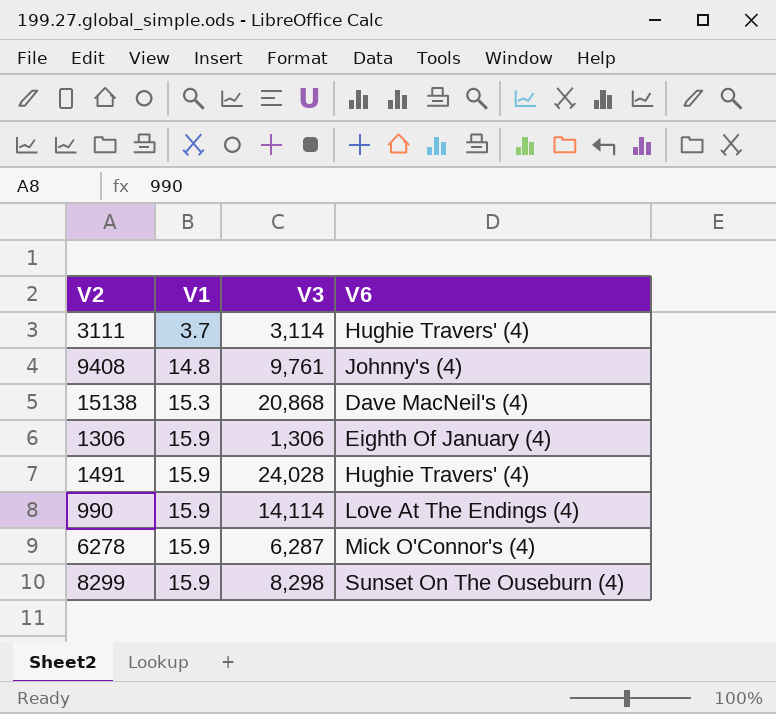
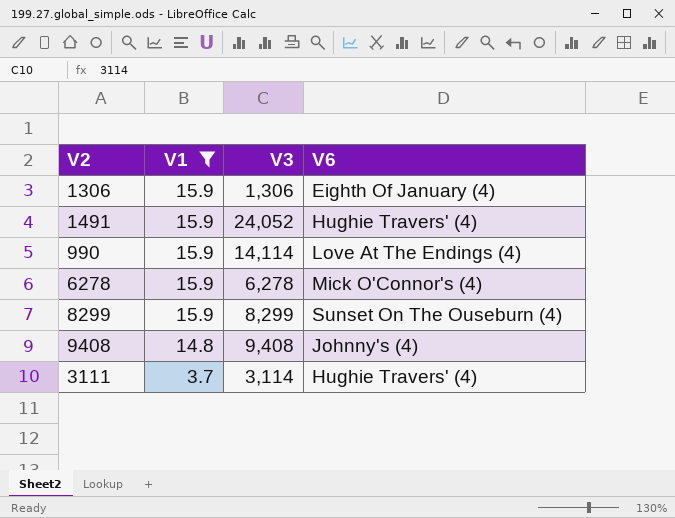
filter: none -> V1 != 15.3
row order: V1 ascending -> V1 descending
1491 | V3: 24,028 -> 24,052
6278 | V3: 6,287 -> 6,278
8299 | V3: 8,298 -> 8,299
9408 | V3: 9,761 -> 9,408

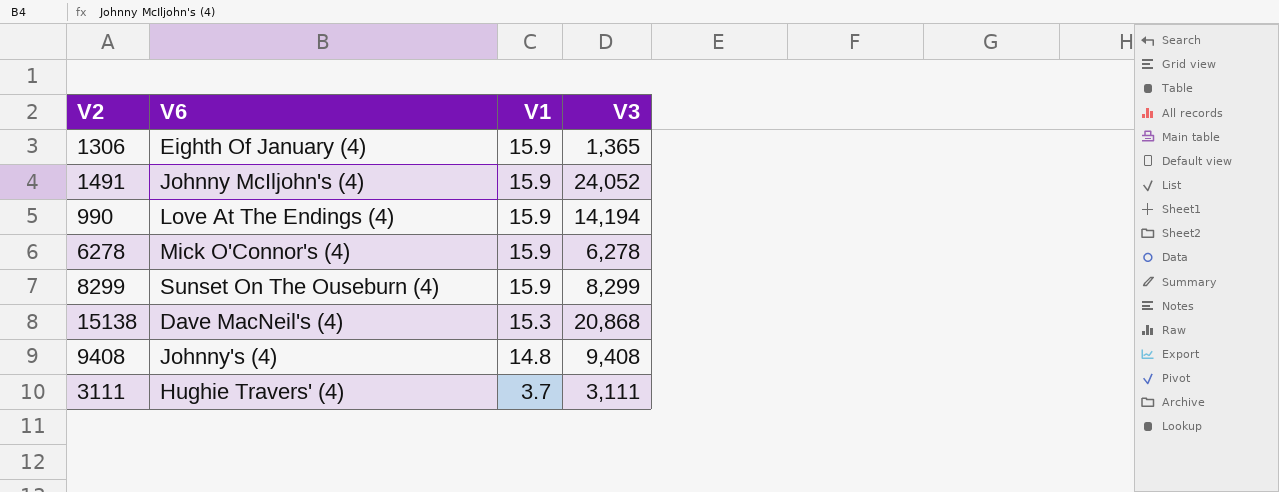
filter: V1 != 15.3 -> none
column V6 | position: 4 -> 2
1306 | V3: 1,306 -> 1,365
1491 | V6: Hughie Travers' (4) -> Johnny McIljohn's (4)
990 | V3: 14,114 -> 14,194
3111 | V3: 3,114 -> 3,111

